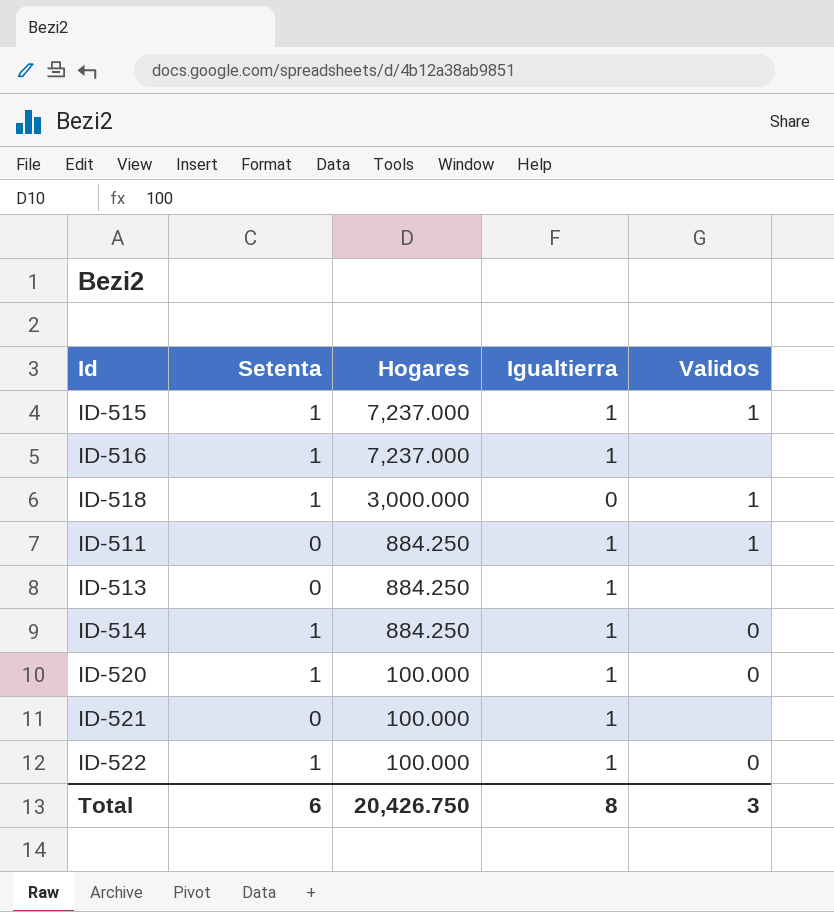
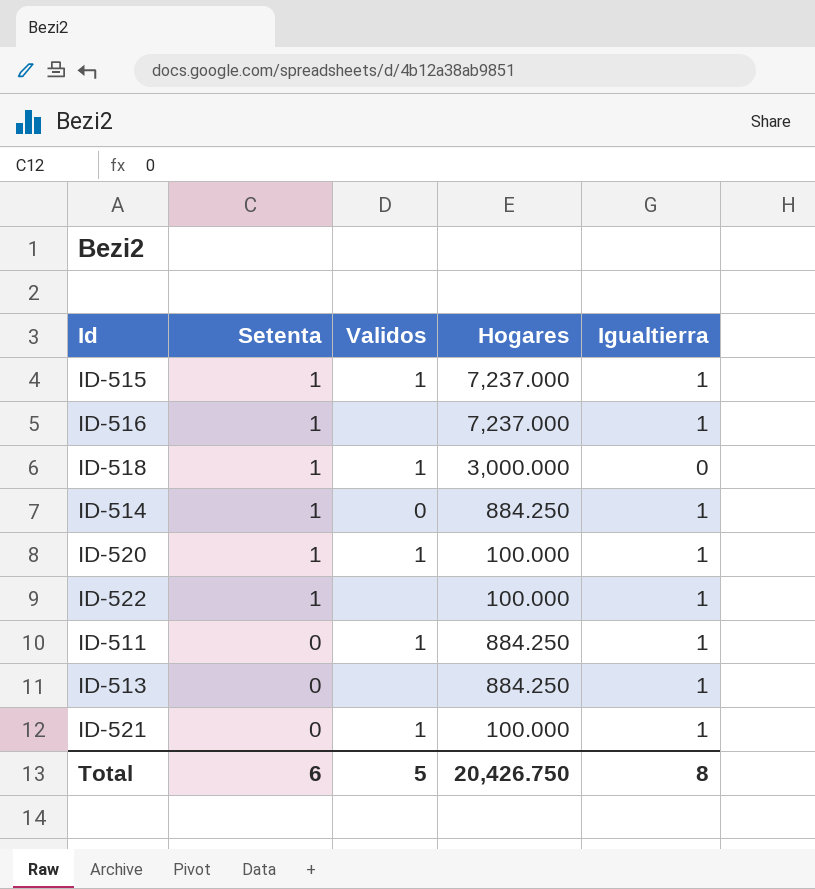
row order: Hogares descending -> Setenta descending
column Validos | position: 5 -> 3
ID-520 | Validos: 0 -> 1
ID-522 | Validos: 0 -> none
ID-521 | Validos: none -> 1
Total | Validos: 3 -> 5

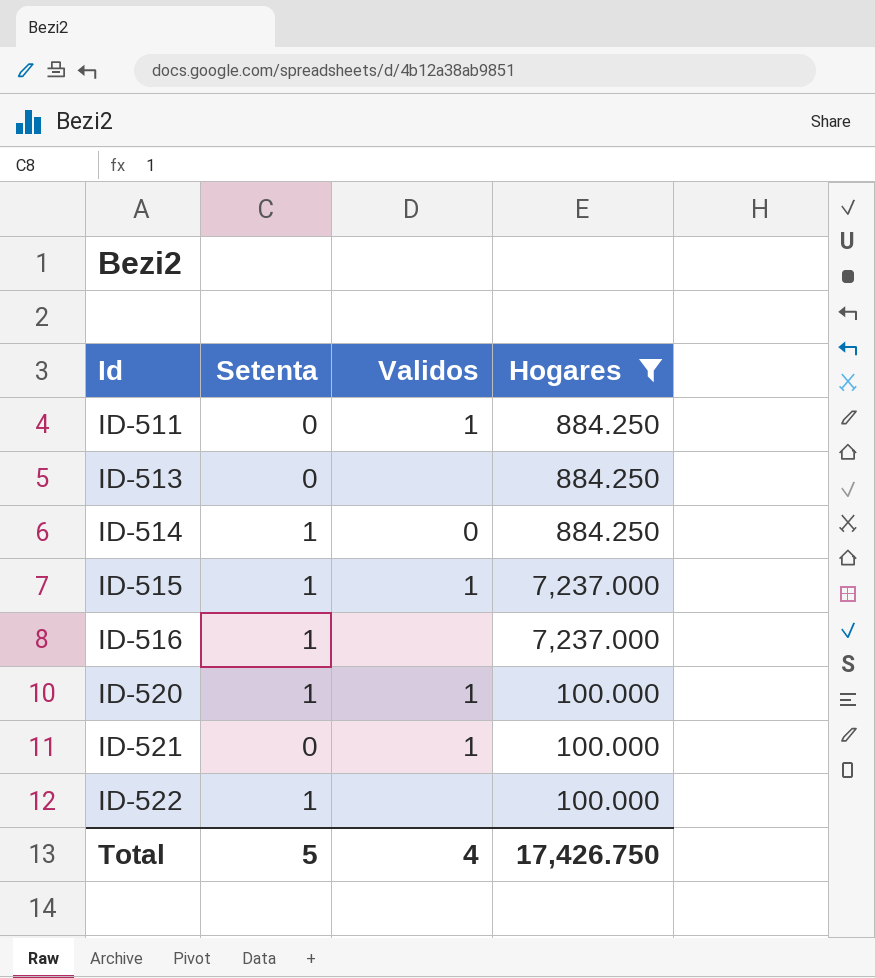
filter: none -> Hogares != 3,000.000
row order: Setenta descending -> Id ascending
column Igualtierra | position: 5 -> none
Total | Setenta: 6 -> 5
Total | Validos: 5 -> 4
Total | Hogares: 20,426.750 -> 17,426.750

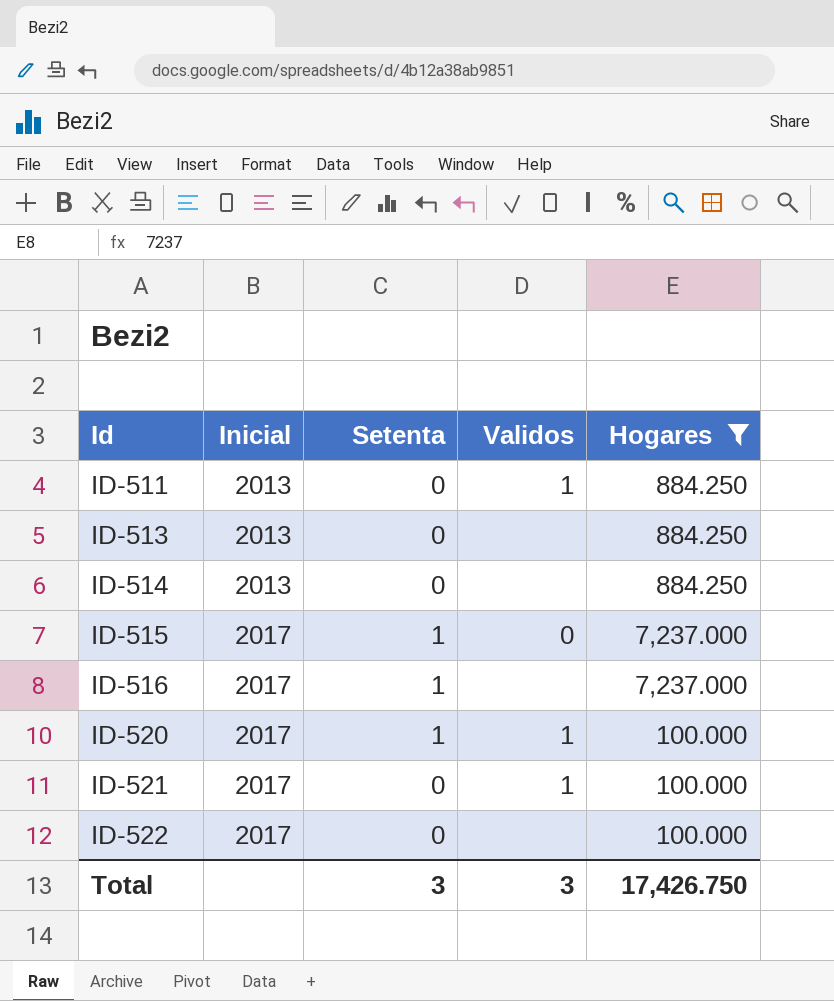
column Inicial | position: none -> 2
ID-514 | Setenta: 1 -> 0
ID-514 | Validos: 0 -> none
ID-515 | Validos: 1 -> 0
ID-522 | Setenta: 1 -> 0
Total | Setenta: 5 -> 3
Total | Validos: 4 -> 3

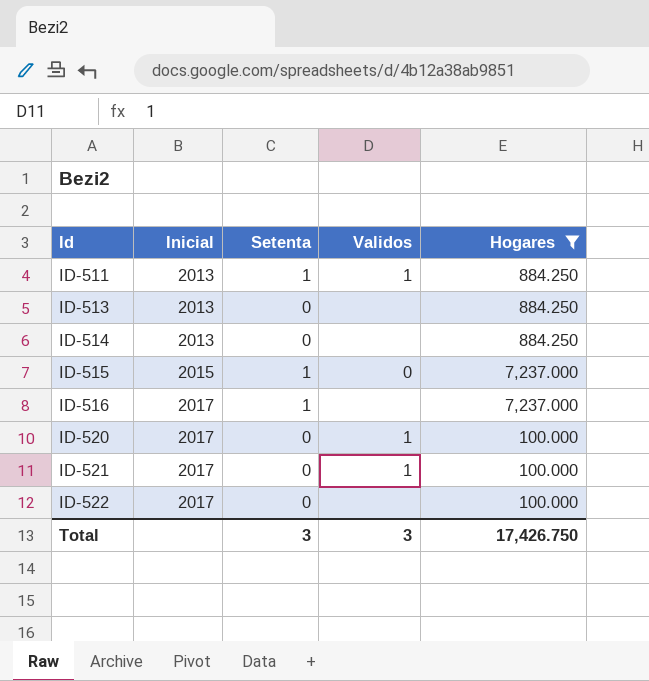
ID-511 | Setenta: 0 -> 1
ID-515 | Inicial: 2017 -> 2015
ID-520 | Setenta: 1 -> 0

